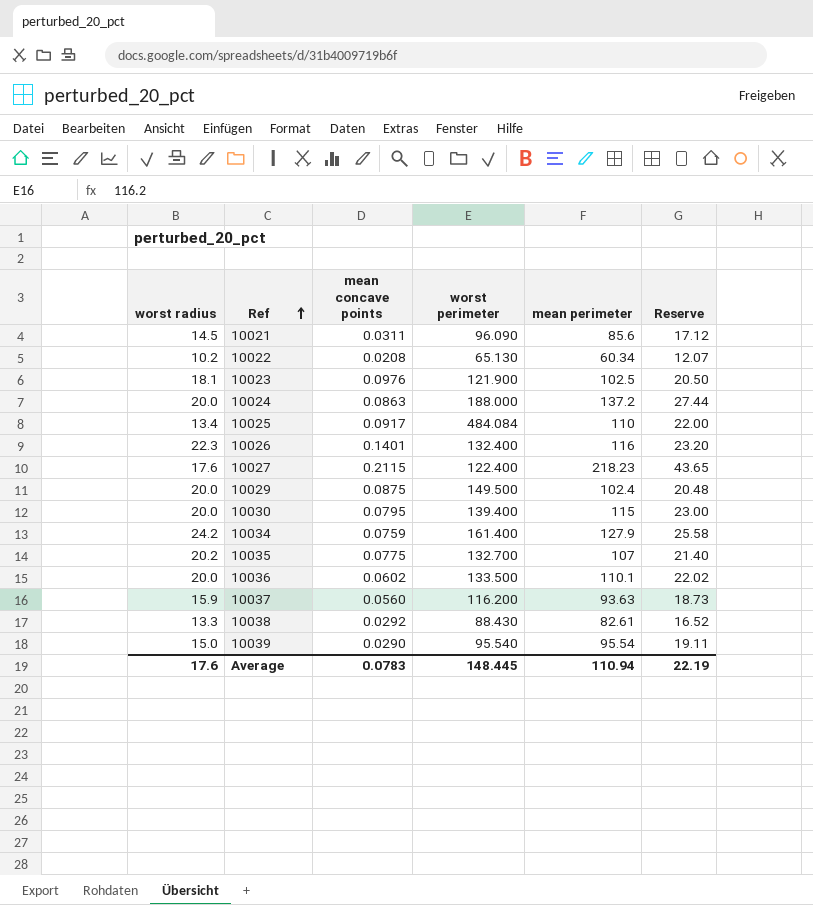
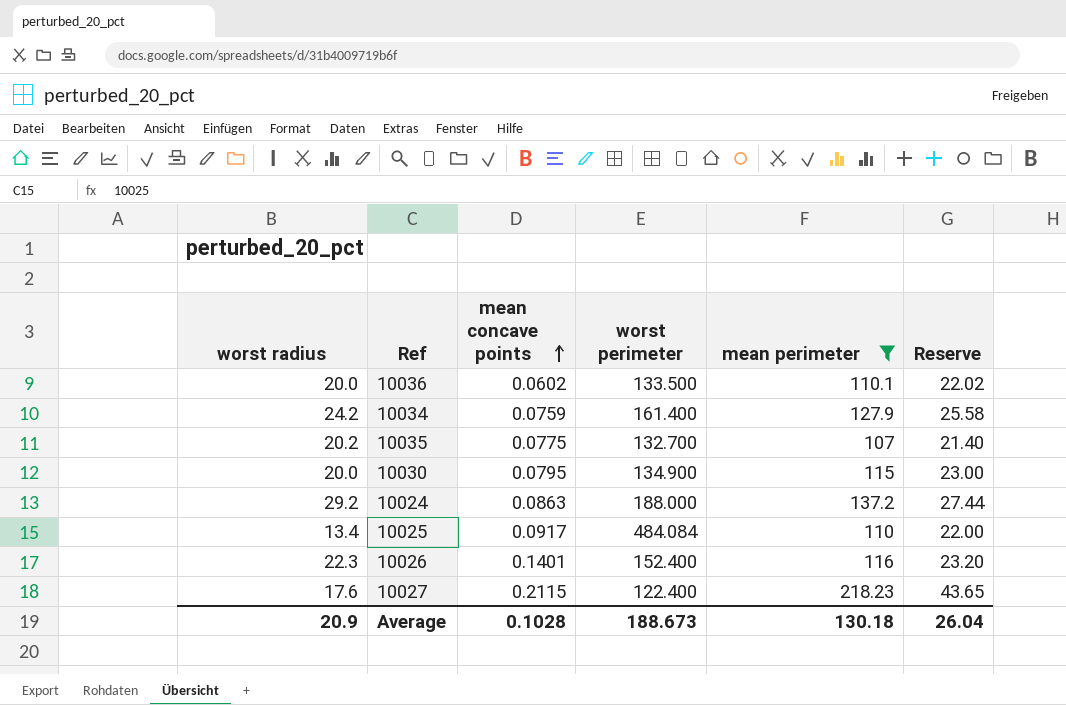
filter: none -> mean perimeter >= 107
row order: Ref ascending -> mean concave points ascending
10030 | worst perimeter: 139.400 -> 134.900
10024 | worst radius: 20.0 -> 29.2
10026 | worst perimeter: 132.400 -> 152.400
Average | worst radius: 17.6 -> 20.9
Average | mean concave points: 0.0783 -> 0.1028
Average | worst perimeter: 148.445 -> 188.673
Average | mean perimeter: 110.94 -> 130.18
Average | Reserve: 22.19 -> 26.04

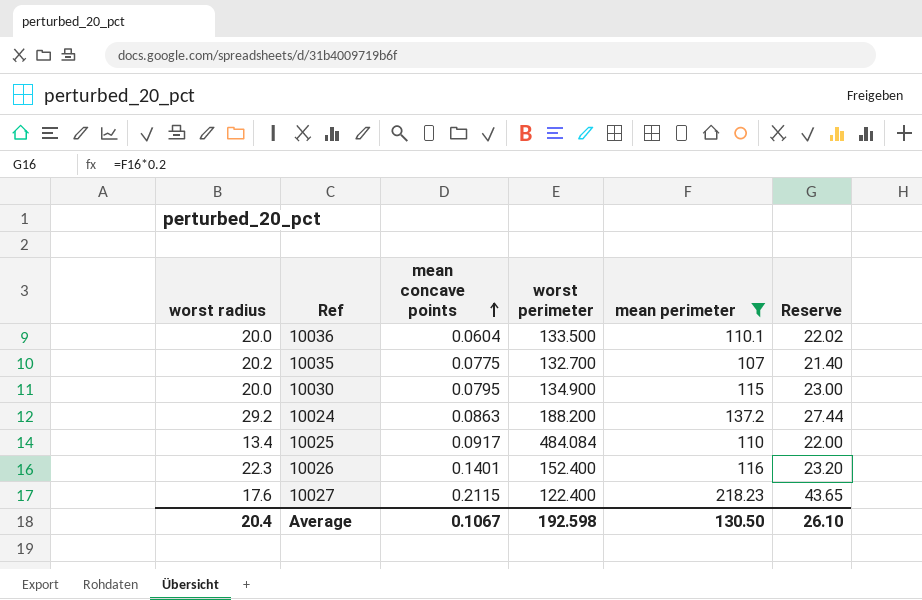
row 10034: 24.2 | 0.0759 | 161.400 | 127.9 | 25.58 -> none
10036 | mean concave points: 0.0602 -> 0.0604
10024 | worst perimeter: 188.000 -> 188.200
Average | worst radius: 20.9 -> 20.4
Average | mean concave points: 0.1028 -> 0.1067
Average | worst perimeter: 188.673 -> 192.598
Average | mean perimeter: 130.18 -> 130.50
Average | Reserve: 26.04 -> 26.10

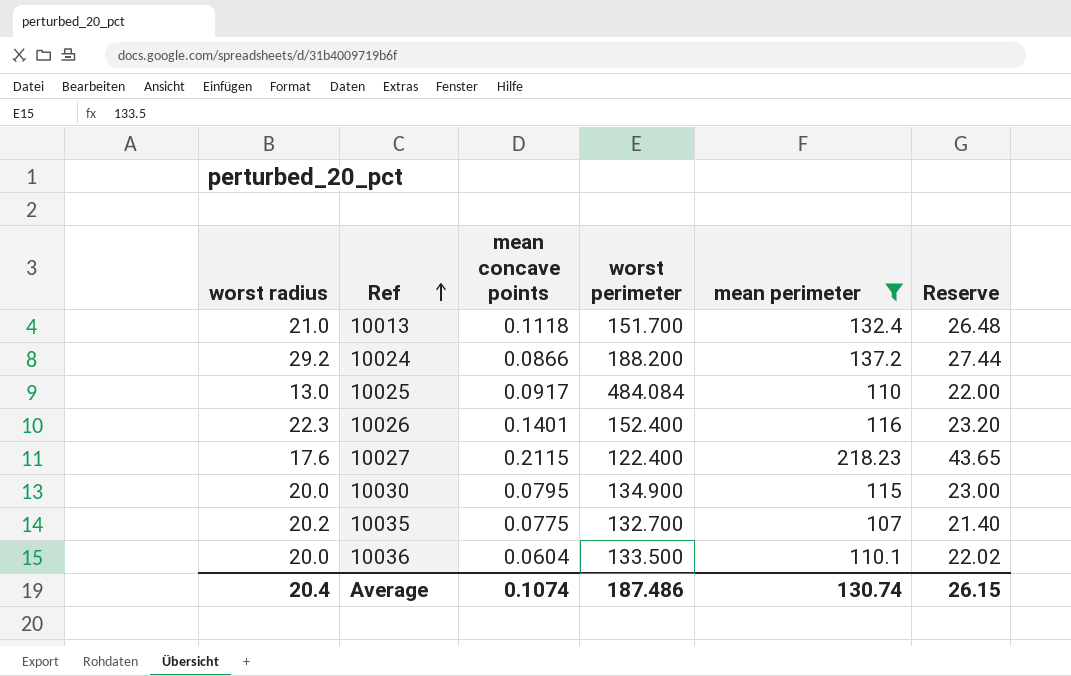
row order: mean concave points ascending -> Ref ascending
row 10013: none -> 21.0 | 0.1118 | 151.700 | 132.4 | 26.48
10024 | mean concave points: 0.0863 -> 0.0866
10025 | worst radius: 13.4 -> 13.0
Average | mean concave points: 0.1067 -> 0.1074
Average | worst perimeter: 192.598 -> 187.486
Average | mean perimeter: 130.50 -> 130.74
Average | Reserve: 26.10 -> 26.15

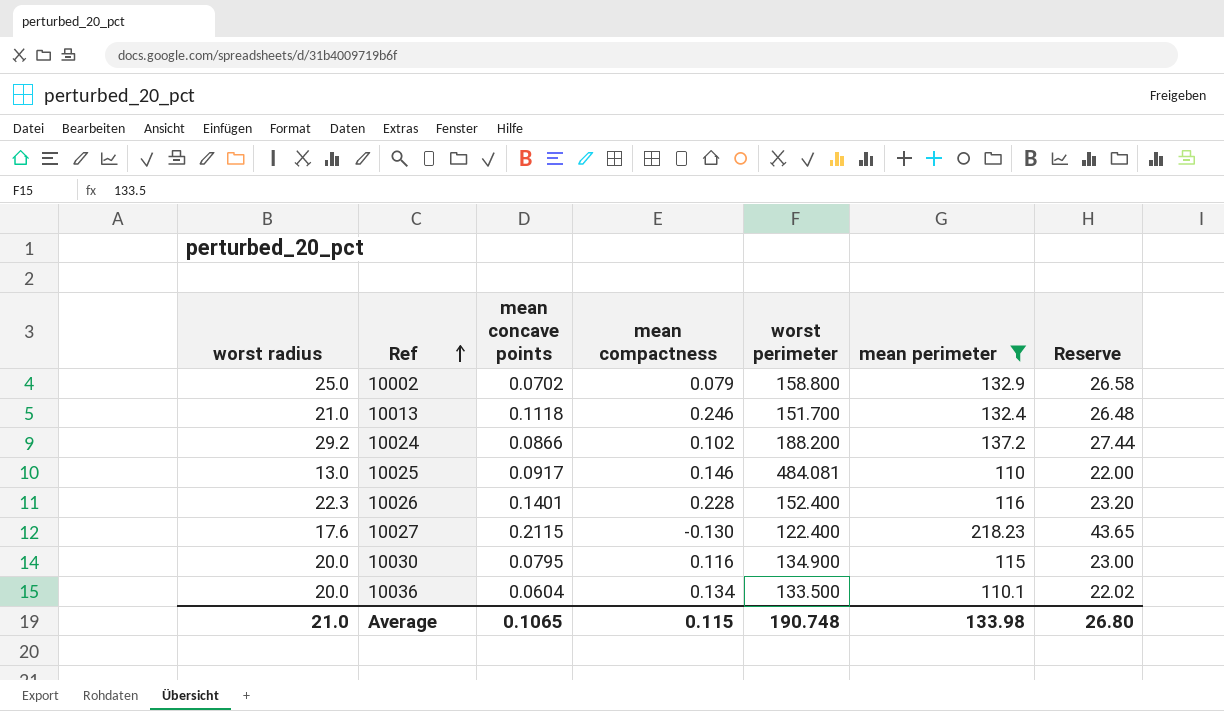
column mean compactness | position: none -> 4
row 10035: 20.2 | 0.0775 | 132.700 | 107 | 21.40 -> none
row 10002: none -> 25.0 | 0.0702 | 0.079 | 158.800 | 132.9 | 26.58
10025 | worst perimeter: 484.084 -> 484.081
Average | worst radius: 20.4 -> 21.0
Average | mean concave points: 0.1074 -> 0.1065
Average | worst perimeter: 187.486 -> 190.748
Average | mean perimeter: 130.74 -> 133.98
Average | Reserve: 26.15 -> 26.80

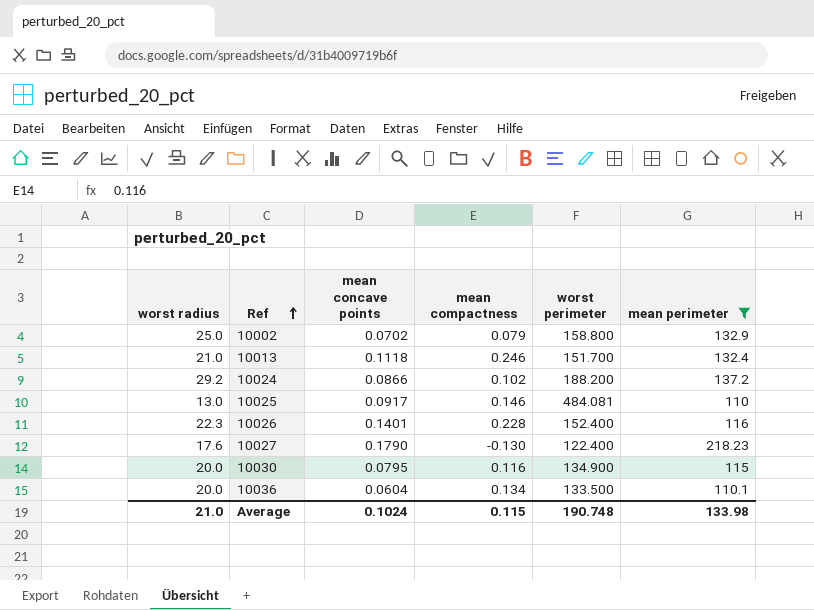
column Reserve | formula: [mean perimeter] * 0.2 -> none
10027 | mean concave points: 0.2115 -> 0.1790
Average | mean concave points: 0.1065 -> 0.1024

